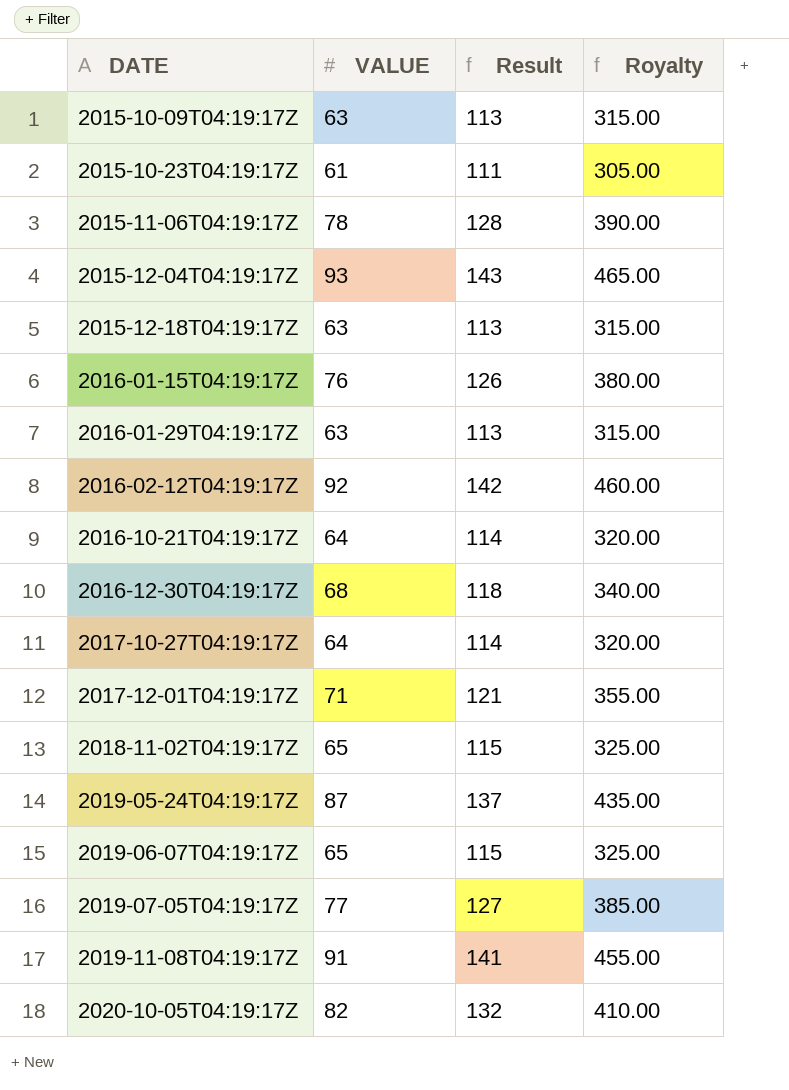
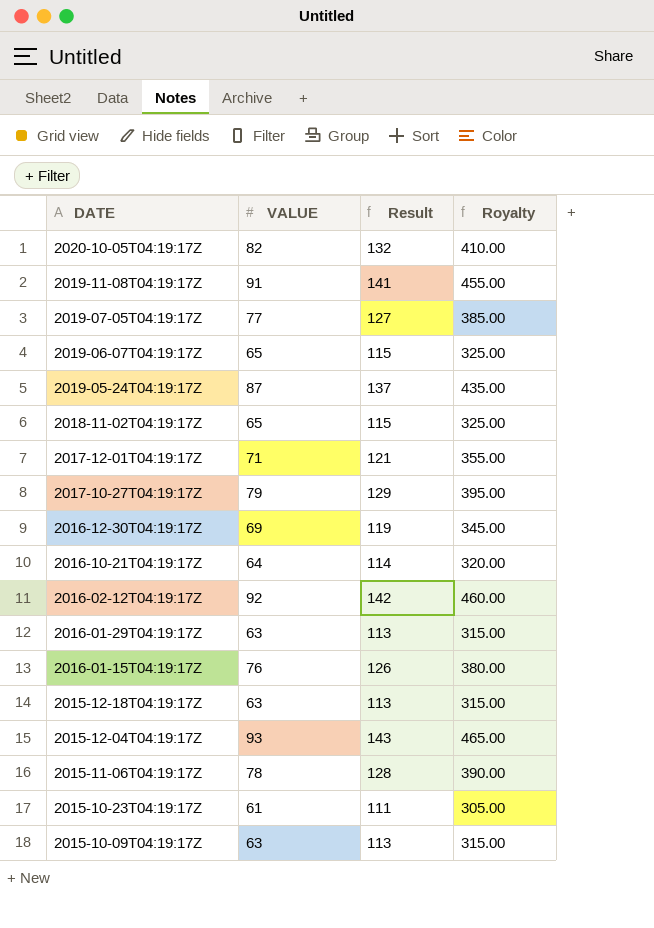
row order: DATE ascending -> DATE descending
2017-10-27T04:19:17Z | VALUE: 64 -> 79
2017-10-27T04:19:17Z | Result: 114 -> 129
2017-10-27T04:19:17Z | Royalty: 320.00 -> 395.00
2016-12-30T04:19:17Z | VALUE: 68 -> 69
2016-12-30T04:19:17Z | Result: 118 -> 119
2016-12-30T04:19:17Z | Royalty: 340.00 -> 345.00

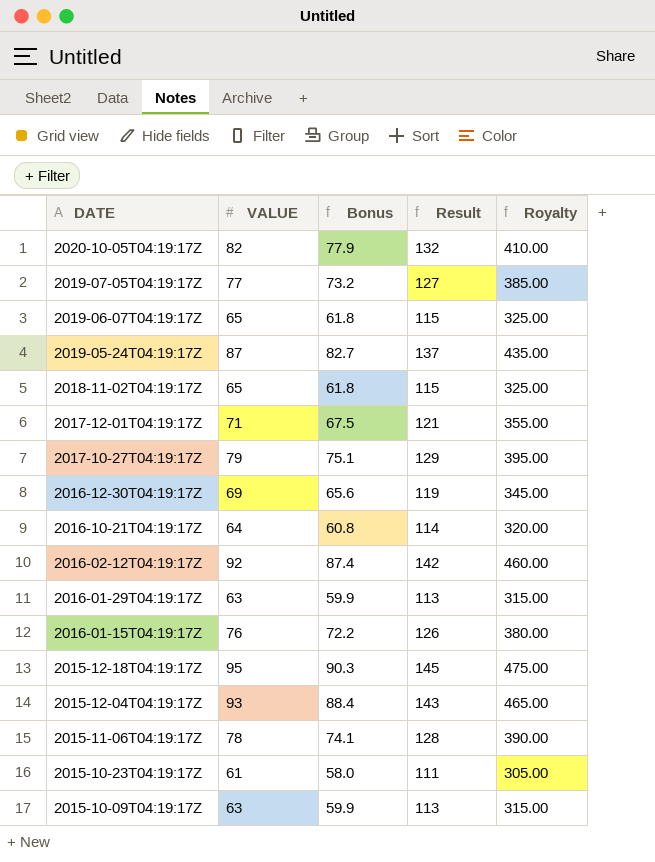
column Bonus | formula: none -> [VALUE] * 0.95
row 2019-11-08T04:19:17Z: 91 | 141 | 455.00 -> none
2015-12-18T04:19:17Z | VALUE: 63 -> 95
2015-12-18T04:19:17Z | Result: 113 -> 145
2015-12-18T04:19:17Z | Royalty: 315.00 -> 475.00

